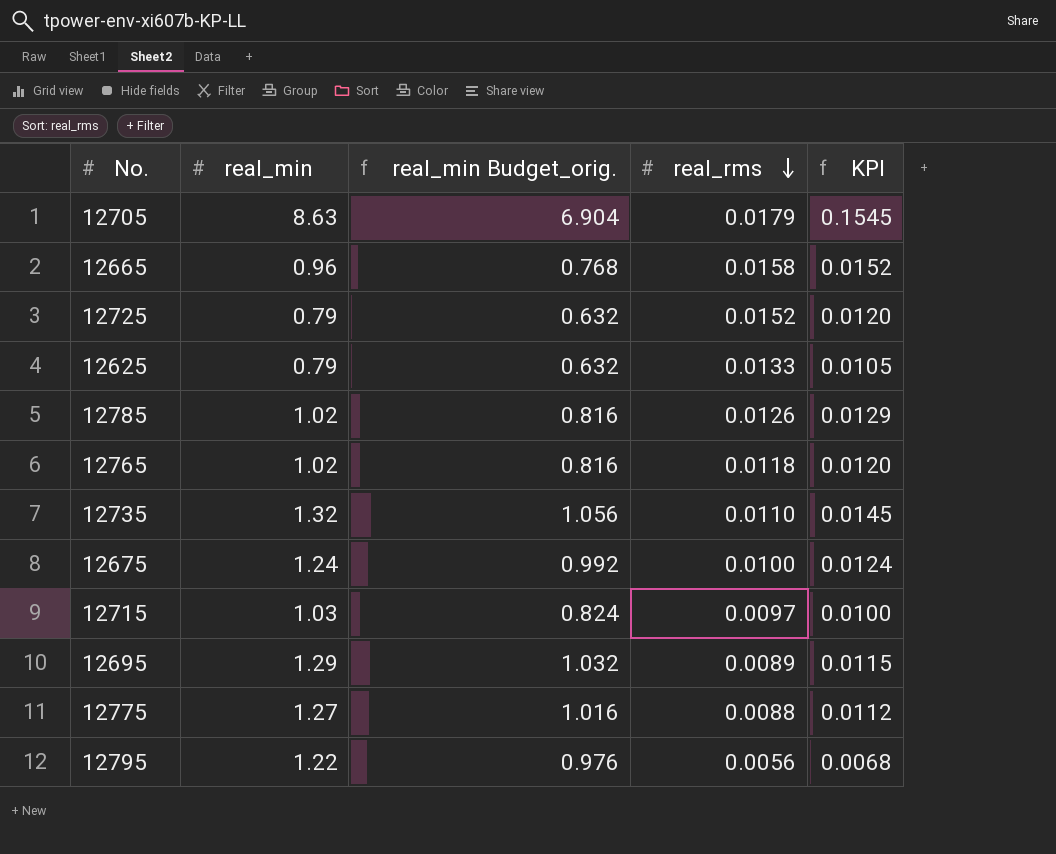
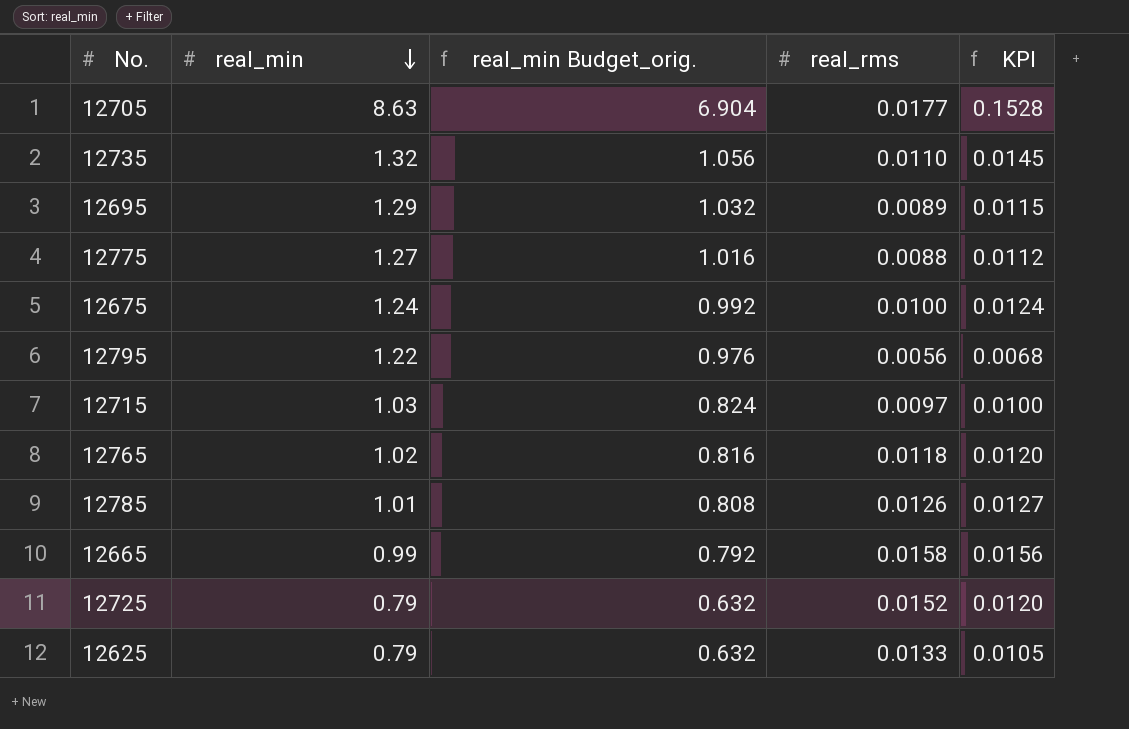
row order: real_rms descending -> real_min descending
12705 | real_rms: 0.0179 -> 0.0177
12705 | KPI: 0.1545 -> 0.1528
12785 | real_min: 1.02 -> 1.01
12785 | real_min Budget_orig.: 0.816 -> 0.808
12785 | KPI: 0.0129 -> 0.0127
12665 | real_min: 0.96 -> 0.99
12665 | real_min Budget_orig.: 0.768 -> 0.792
12665 | KPI: 0.0152 -> 0.0156

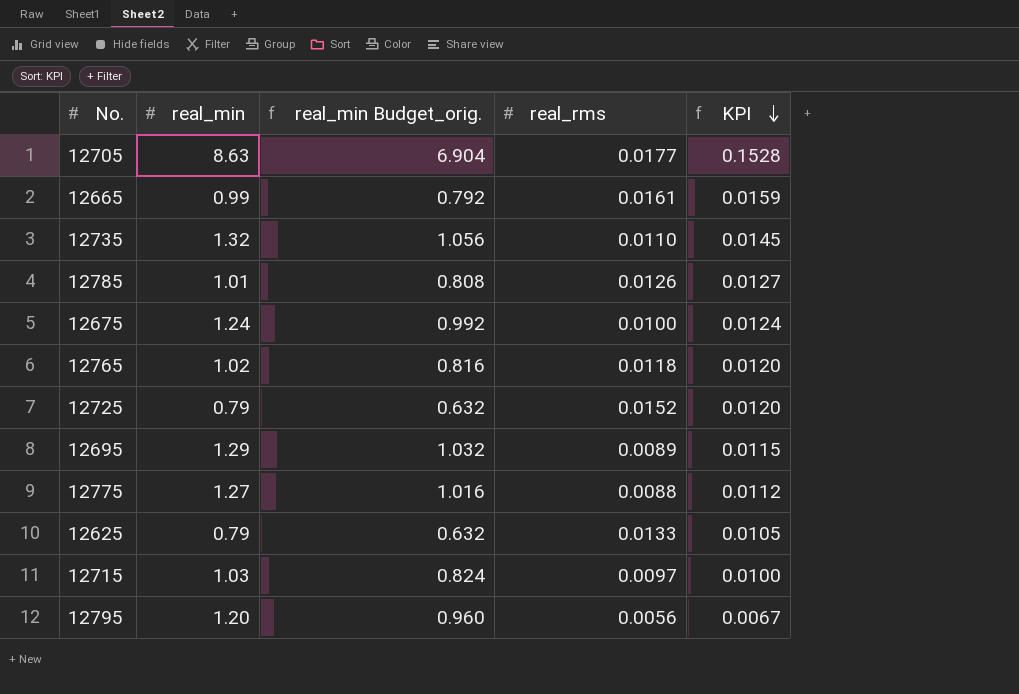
row order: real_min descending -> KPI descending
12665 | real_rms: 0.0158 -> 0.0161
12665 | KPI: 0.0156 -> 0.0159
12795 | real_min: 1.22 -> 1.20
12795 | real_min Budget_orig.: 0.976 -> 0.960
12795 | KPI: 0.0068 -> 0.0067

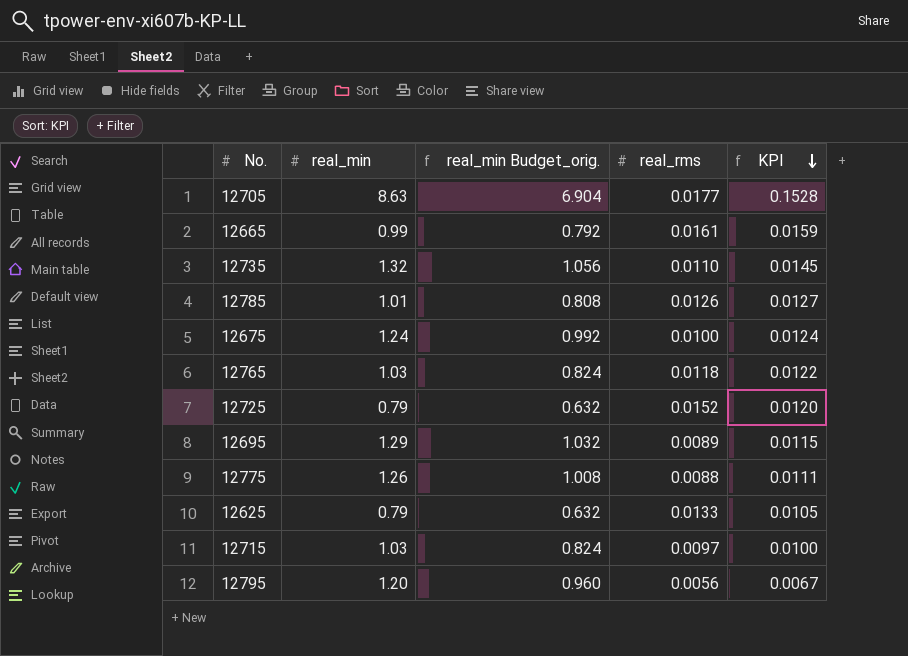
12765 | real_min: 1.02 -> 1.03
12765 | real_min Budget_orig.: 0.816 -> 0.824
12765 | KPI: 0.0120 -> 0.0122
12775 | real_min: 1.27 -> 1.26
12775 | real_min Budget_orig.: 1.016 -> 1.008
12775 | KPI: 0.0112 -> 0.0111

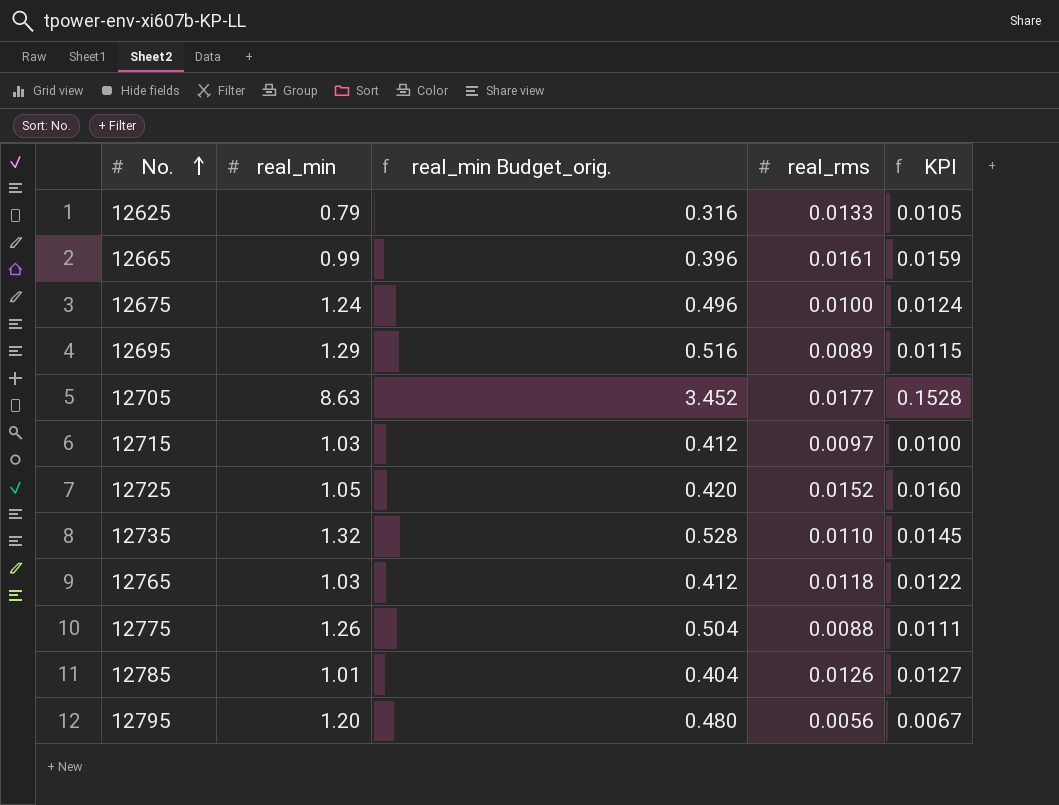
row order: KPI descending -> No. ascending
column real_min Budget_orig. | formula: [real_min] * 0.8 -> [real_min] * 0.4
12725 | real_min: 0.79 -> 1.05
12725 | KPI: 0.0120 -> 0.0160

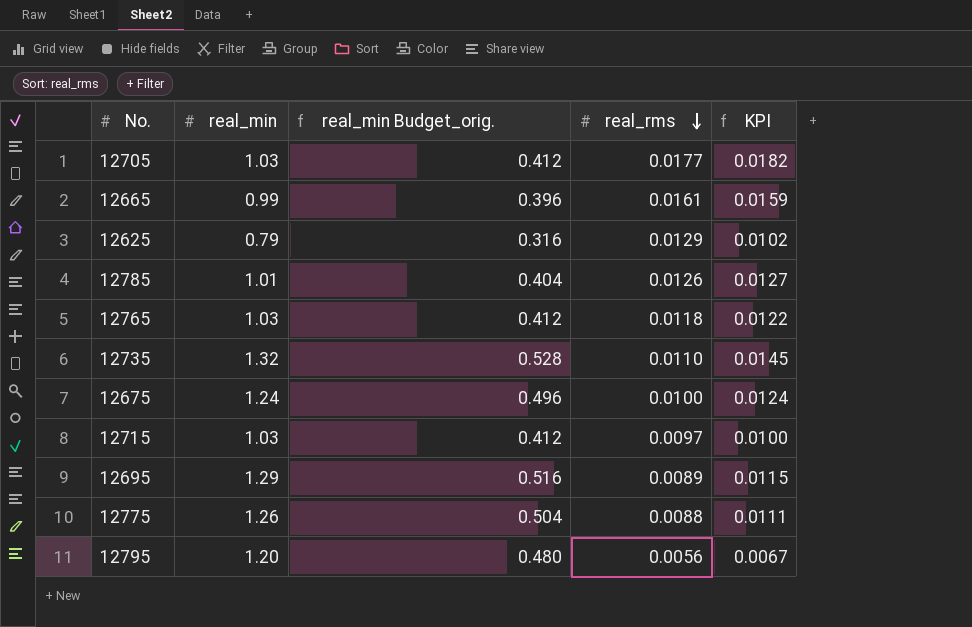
row order: No. ascending -> real_rms descending
row 12725: 1.05 | 0.420 | 0.0152 | 0.0160 -> none
12705 | real_min: 8.63 -> 1.03
12705 | real_min Budget_orig.: 3.452 -> 0.412
12705 | KPI: 0.1528 -> 0.0182
12625 | real_rms: 0.0133 -> 0.0129
12625 | KPI: 0.0105 -> 0.0102

